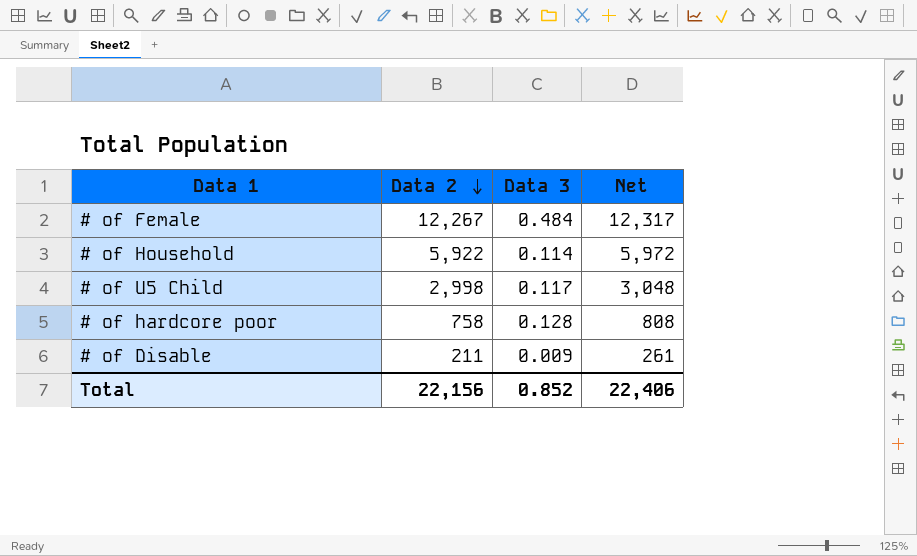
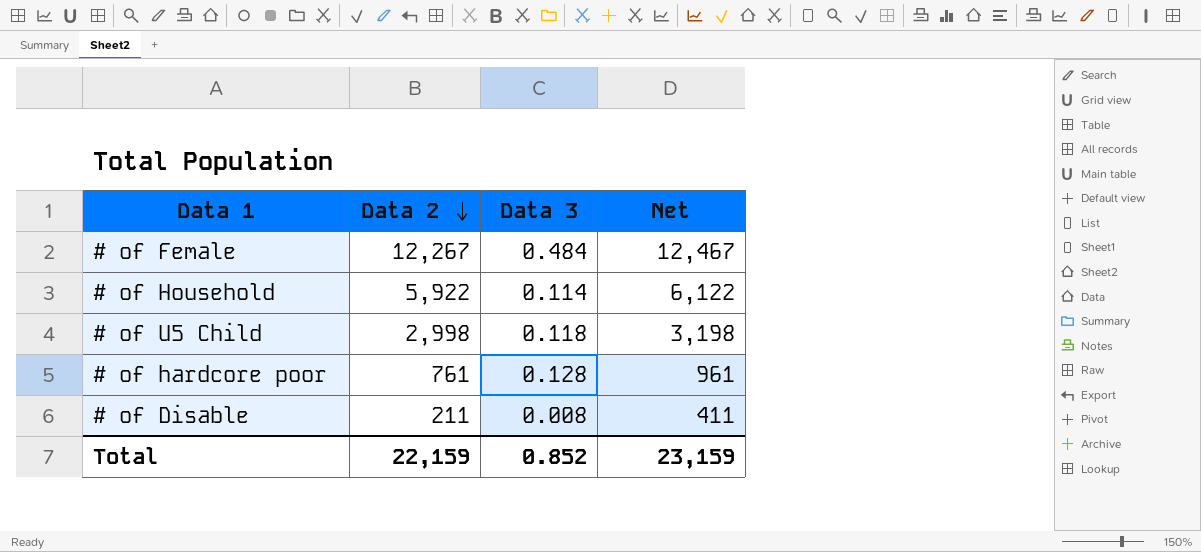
column Net | formula: [Data 2] + 50 -> [Data 2] + 200
# of U5 Child | Data 3: 0.117 -> 0.118
# of hardcore poor | Data 2: 758 -> 761
# of Disable | Data 3: 0.009 -> 0.008
Total | Data 2: 22,156 -> 22,159
Total | Net: 22,406 -> 23,159

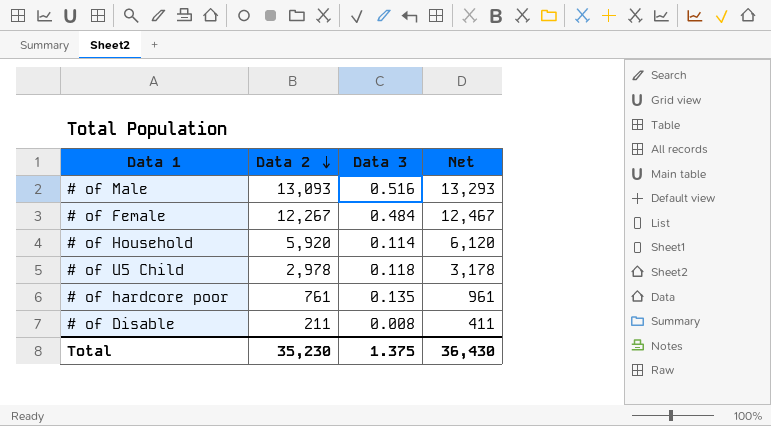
row # of Male: none -> 13,093 | 0.516 | 13,293
# of Household | Data 2: 5,922 -> 5,920
# of Household | Net: 6,122 -> 6,120
# of U5 Child | Data 2: 2,998 -> 2,978
# of U5 Child | Net: 3,198 -> 3,178
# of hardcore poor | Data 3: 0.128 -> 0.135
Total | Data 2: 22,159 -> 35,230
Total | Data 3: 0.852 -> 1.375
Total | Net: 23,159 -> 36,430

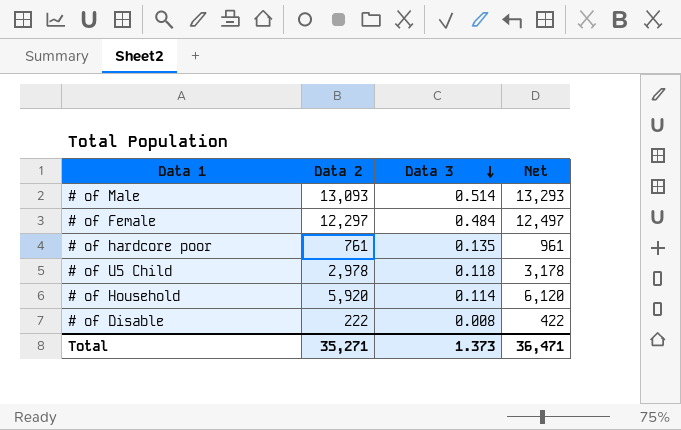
row order: Data 2 descending -> Data 3 descending
# of Male | Data 3: 0.516 -> 0.514
# of Female | Data 2: 12,267 -> 12,297
# of Female | Net: 12,467 -> 12,497
# of Disable | Data 2: 211 -> 222
# of Disable | Net: 411 -> 422
Total | Data 2: 35,230 -> 35,271
Total | Data 3: 1.375 -> 1.373
Total | Net: 36,430 -> 36,471

